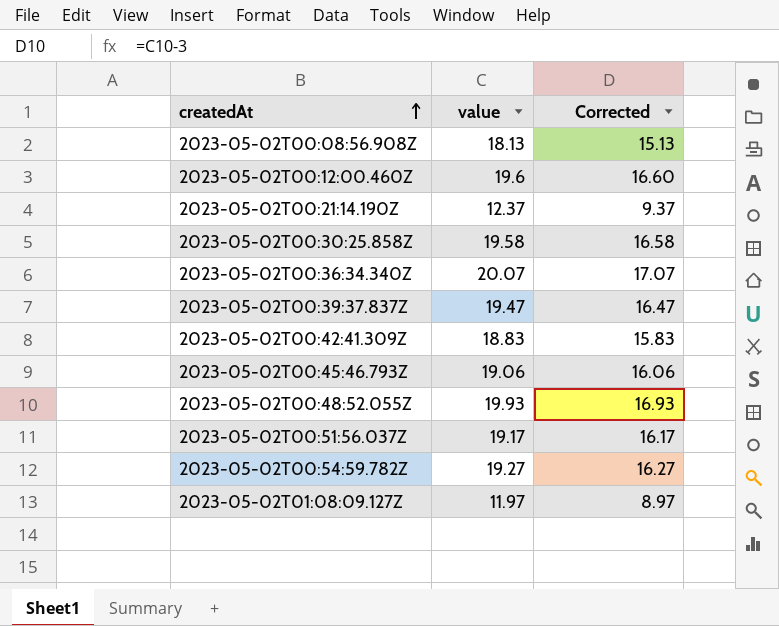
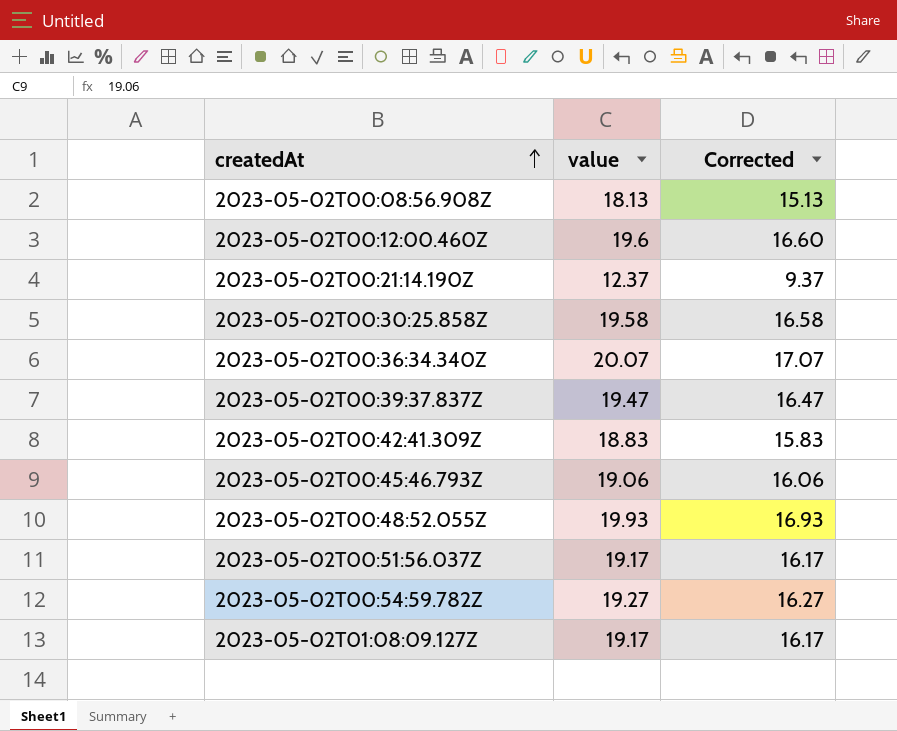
2023-05-02T01:08:09.127Z | value: 11.97 -> 19.17
2023-05-02T01:08:09.127Z | Corrected: 8.97 -> 16.17

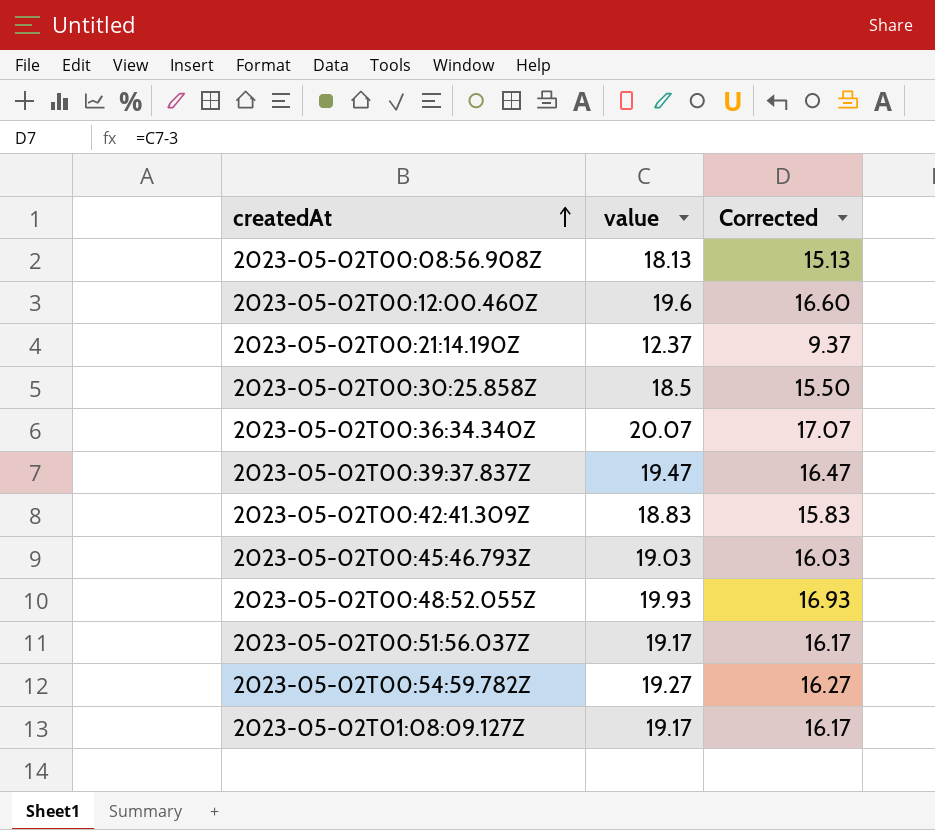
2023-05-02T00:30:25.858Z | value: 19.58 -> 18.5
2023-05-02T00:30:25.858Z | Corrected: 16.58 -> 15.50
2023-05-02T00:45:46.793Z | value: 19.06 -> 19.03
2023-05-02T00:45:46.793Z | Corrected: 16.06 -> 16.03

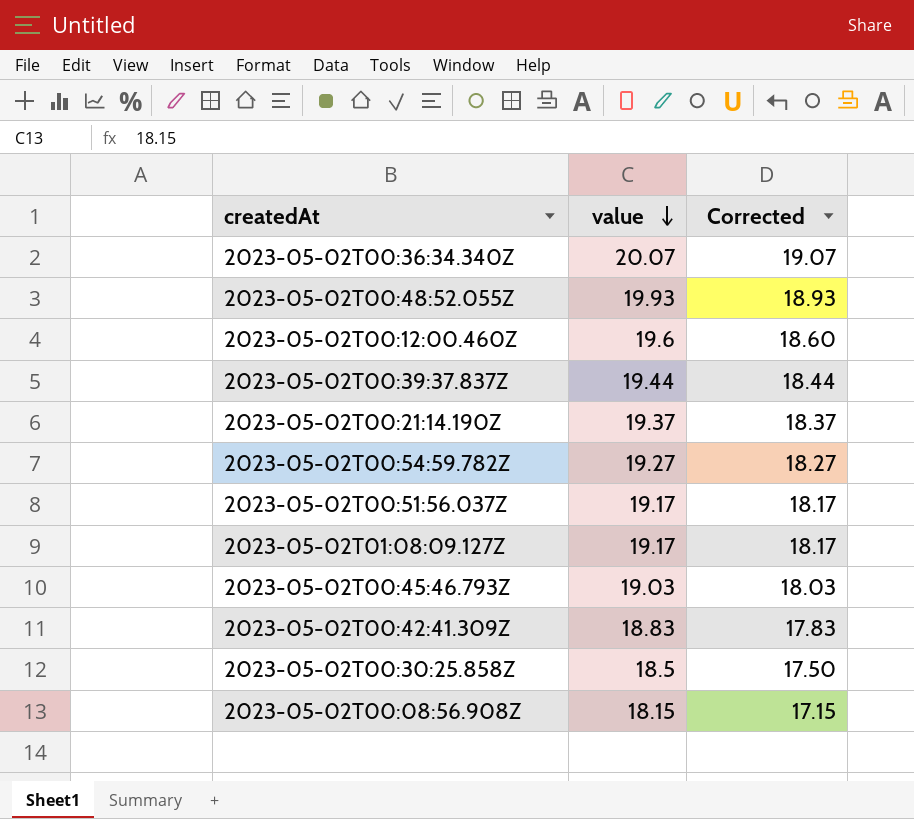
row order: createdAt ascending -> value descending
column Corrected | formula: [value] - 3 -> [value] - 1
2023-05-02T00:39:37.837Z | value: 19.47 -> 19.44
2023-05-02T00:21:14.190Z | value: 12.37 -> 19.37
2023-05-02T00:08:56.908Z | value: 18.13 -> 18.15

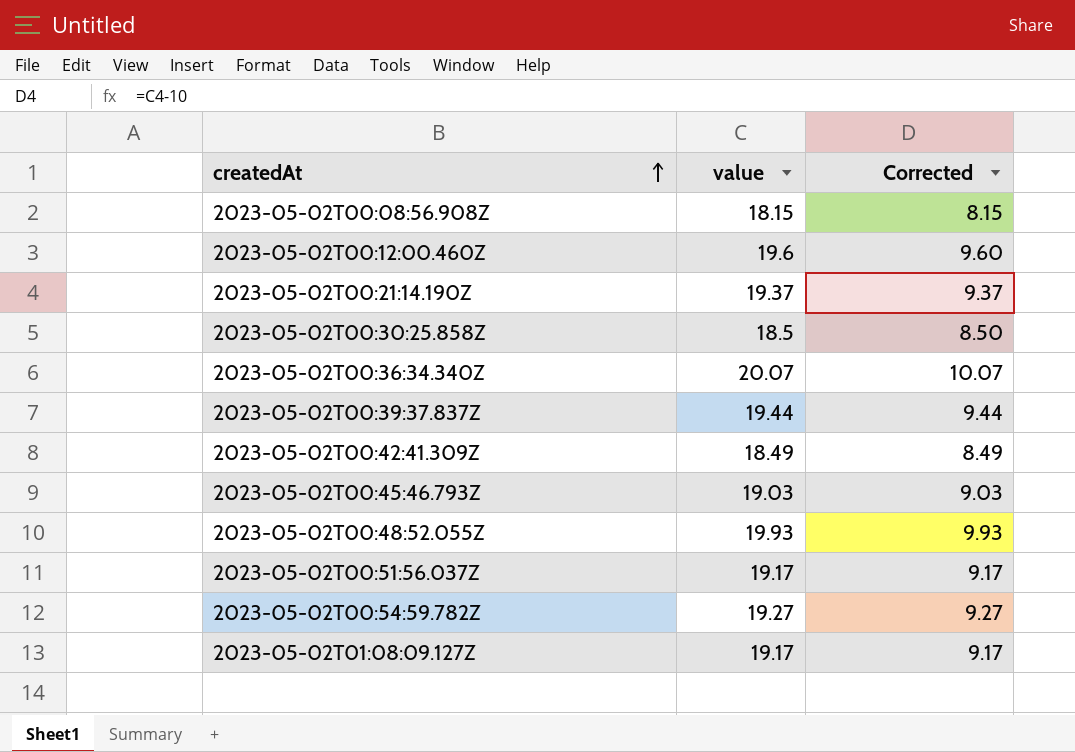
row order: value descending -> createdAt ascending
column Corrected | formula: [value] - 1 -> [value] - 10
2023-05-02T00:42:41.309Z | value: 18.83 -> 18.49

